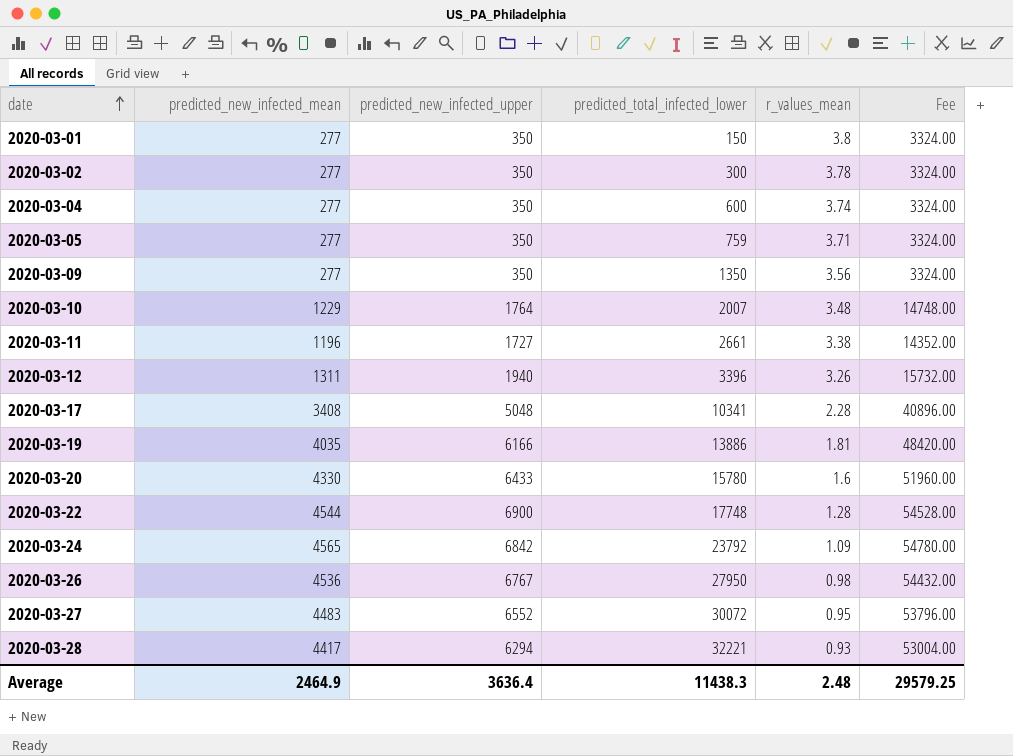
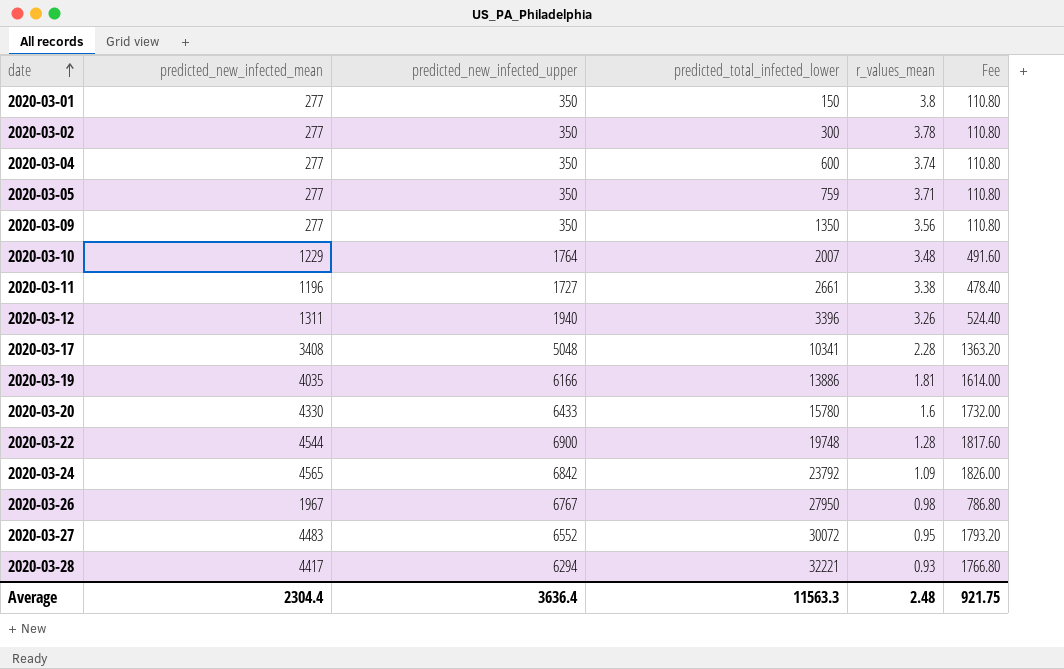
column Fee | formula: [predicted_new_infected_mean] * 12 -> [predicted_new_infected_mean] * 0.4
2020-03-22 | predicted_total_infected_lower: 17748 -> 19748
2020-03-26 | predicted_new_infected_mean: 4536 -> 1967
Average | predicted_new_infected_mean: 2464.9 -> 2304.4
Average | predicted_total_infected_lower: 11438.3 -> 11563.3
Average | Fee: 29579.25 -> 921.75

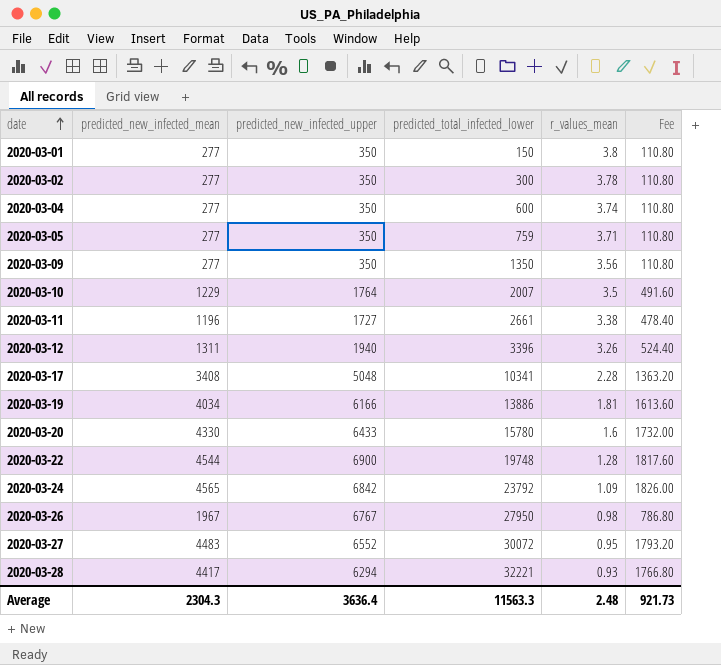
2020-03-10 | r_values_mean: 3.48 -> 3.5
2020-03-19 | predicted_new_infected_mean: 4035 -> 4034
2020-03-19 | Fee: 1614.00 -> 1613.60
Average | predicted_new_infected_mean: 2304.4 -> 2304.3
Average | Fee: 921.75 -> 921.73

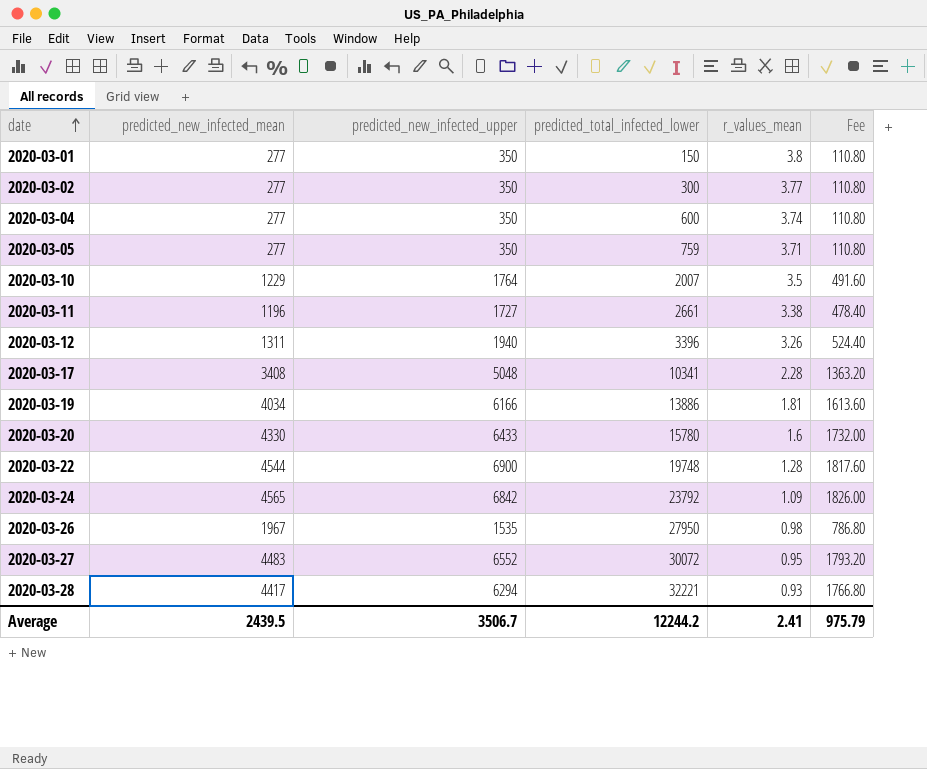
row 2020-03-09: 277 | 350 | 1350 | 3.56 | 110.80 -> none
2020-03-02 | r_values_mean: 3.78 -> 3.77
2020-03-26 | predicted_new_infected_upper: 6767 -> 1535
Average | predicted_new_infected_mean: 2304.3 -> 2439.5
Average | predicted_new_infected_upper: 3636.4 -> 3506.7
Average | predicted_total_infected_lower: 11563.3 -> 12244.2
Average | r_values_mean: 2.48 -> 2.41
Average | Fee: 921.73 -> 975.79

